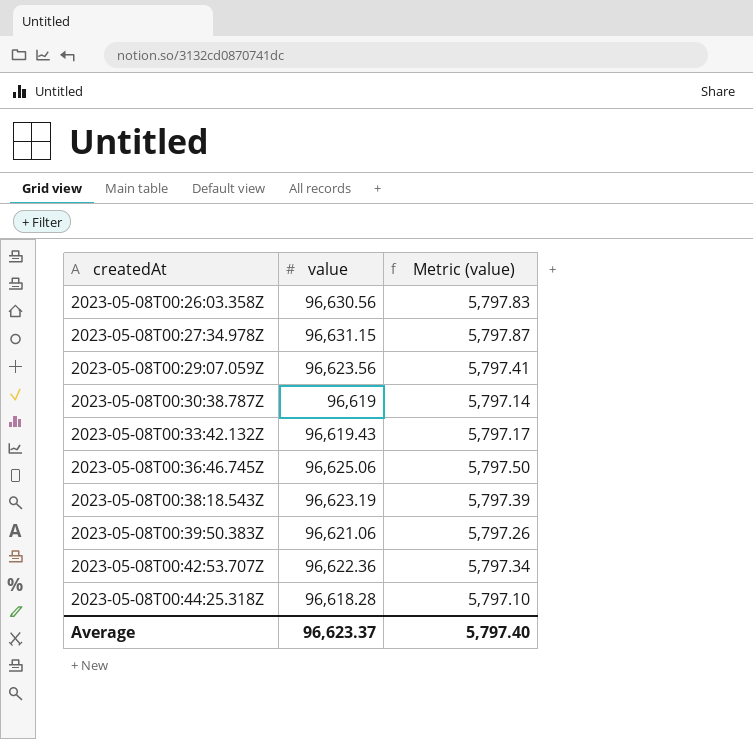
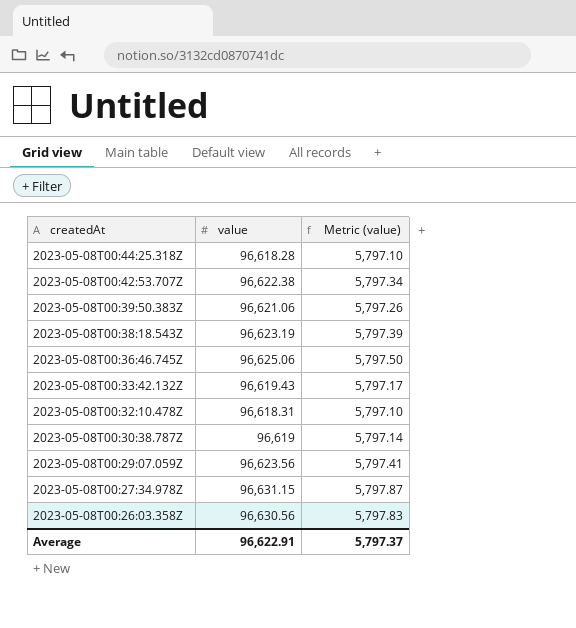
row order: createdAt ascending -> createdAt descending
2023-05-08T00:42:53.707Z | value: 96,622.36 -> 96,622.38
row 2023-05-08T00:32:10.478Z: none -> 96,618.31 | 5,797.10
Average | value: 96,623.37 -> 96,622.91
Average | Metric (value): 5,797.40 -> 5,797.37

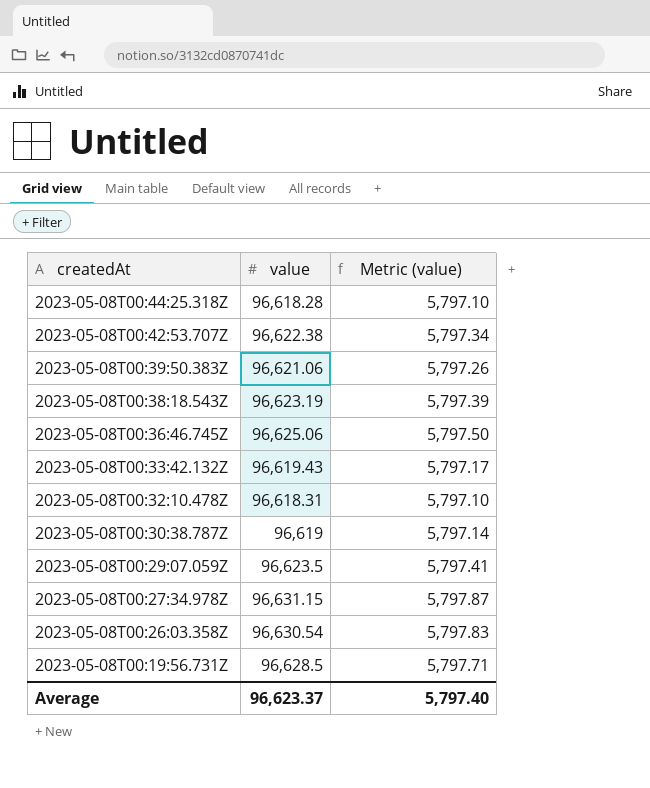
2023-05-08T00:29:07.059Z | value: 96,623.56 -> 96,623.5
2023-05-08T00:26:03.358Z | value: 96,630.56 -> 96,630.54
row 2023-05-08T00:19:56.731Z: none -> 96,628.5 | 5,797.71
Average | value: 96,622.91 -> 96,623.37
Average | Metric (value): 5,797.37 -> 5,797.40

